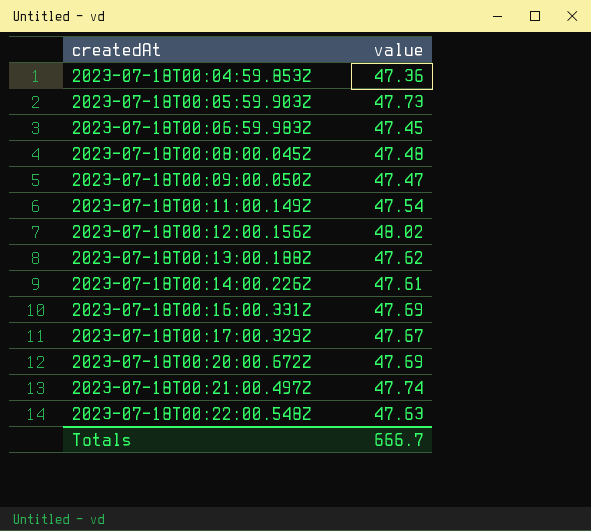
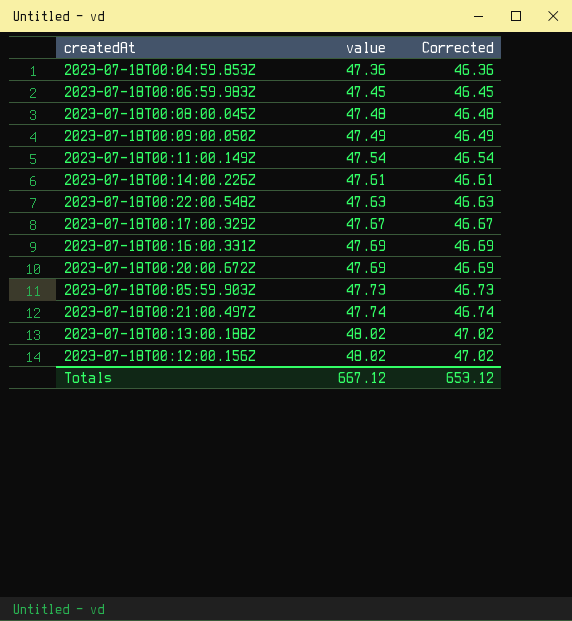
row order: createdAt ascending -> value ascending
column Corrected | formula: none -> [value] - 1
2023-07-18T00:09:00.050Z | value: 47.47 -> 47.49
2023-07-18T00:13:00.188Z | value: 47.62 -> 48.02
Totals | value: 666.7 -> 667.12

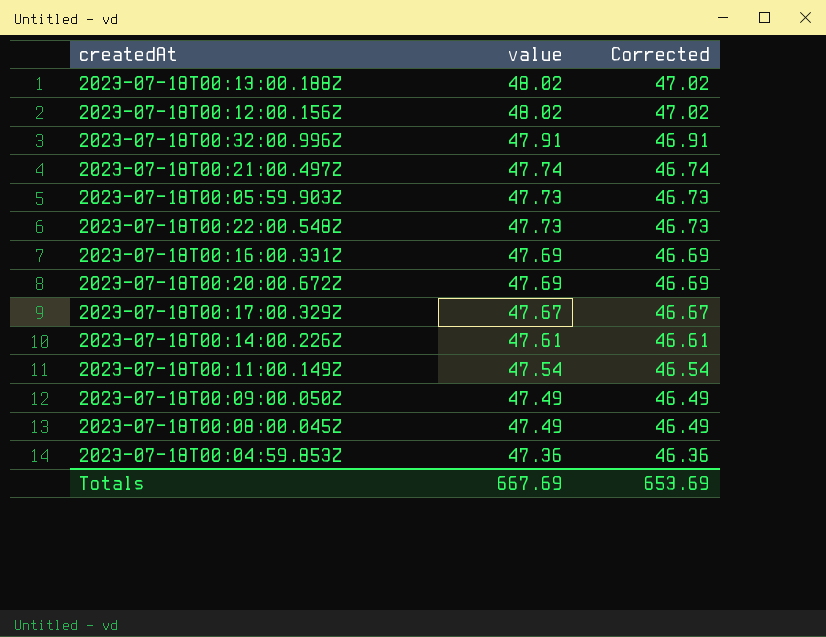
row order: value ascending -> value descending
row 2023-07-18T00:06:59.983Z: 47.45 | 46.45 -> none
row 2023-07-18T00:32:00.996Z: none -> 47.91 | 46.91
2023-07-18T00:22:00.548Z | value: 47.63 -> 47.73
2023-07-18T00:22:00.548Z | Corrected: 46.63 -> 46.73
2023-07-18T00:08:00.045Z | value: 47.48 -> 47.49
2023-07-18T00:08:00.045Z | Corrected: 46.48 -> 46.49
Totals | value: 667.12 -> 667.69
Totals | Corrected: 653.12 -> 653.69

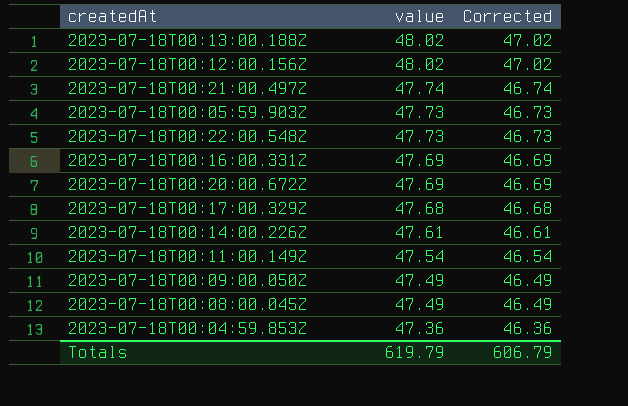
row 2023-07-18T00:32:00.996Z: 47.91 | 46.91 -> none
2023-07-18T00:17:00.329Z | value: 47.67 -> 47.68
2023-07-18T00:17:00.329Z | Corrected: 46.67 -> 46.68
Totals | value: 667.69 -> 619.79
Totals | Corrected: 653.69 -> 606.79

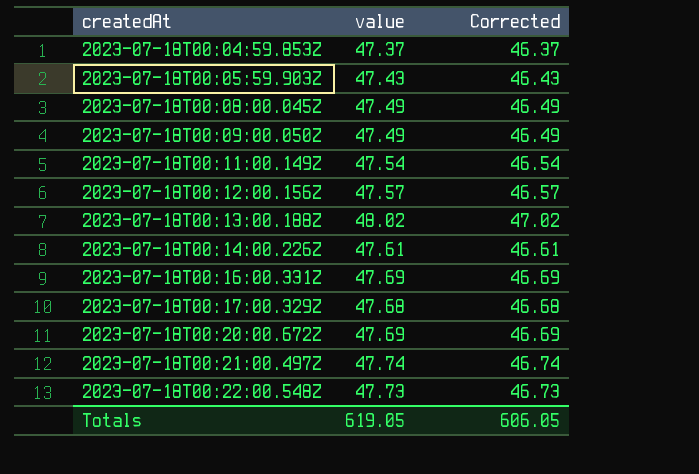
row order: value descending -> createdAt ascending
2023-07-18T00:04:59.853Z | value: 47.36 -> 47.37
2023-07-18T00:04:59.853Z | Corrected: 46.36 -> 46.37
2023-07-18T00:05:59.903Z | value: 47.73 -> 47.43
2023-07-18T00:05:59.903Z | Corrected: 46.73 -> 46.43
2023-07-18T00:12:00.156Z | value: 48.02 -> 47.57
2023-07-18T00:12:00.156Z | Corrected: 47.02 -> 46.57
Totals | value: 619.79 -> 619.05
Totals | Corrected: 606.79 -> 606.05

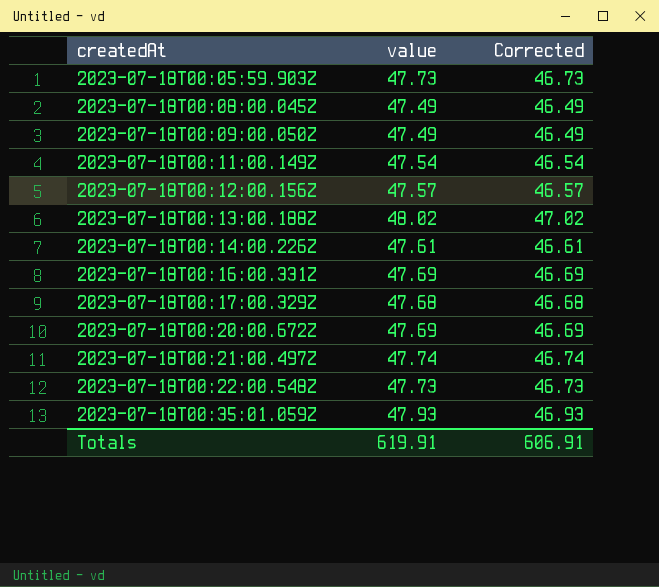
row 2023-07-18T00:04:59.853Z: 47.37 | 46.37 -> none
2023-07-18T00:05:59.903Z | value: 47.43 -> 47.73
2023-07-18T00:05:59.903Z | Corrected: 46.43 -> 46.73
row 2023-07-18T00:35:01.059Z: none -> 47.93 | 46.93
Totals | value: 619.05 -> 619.91
Totals | Corrected: 606.05 -> 606.91

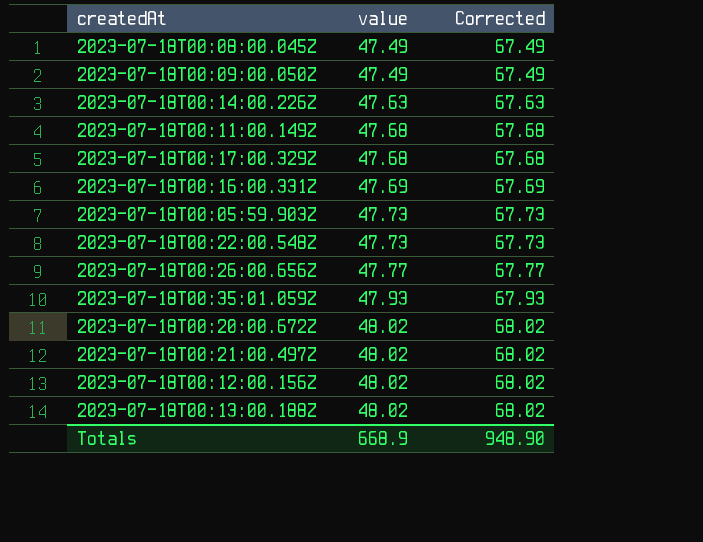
row order: createdAt ascending -> value ascending
column Corrected | formula: [value] - 1 -> [value] + 20
2023-07-18T00:14:00.226Z | value: 47.61 -> 47.63
2023-07-18T00:11:00.149Z | value: 47.54 -> 47.68
row 2023-07-18T00:26:00.656Z: none -> 47.77 | 67.77
2023-07-18T00:20:00.672Z | value: 47.69 -> 48.02
2023-07-18T00:21:00.497Z | value: 47.74 -> 48.02
2023-07-18T00:12:00.156Z | value: 47.57 -> 48.02
Totals | value: 619.91 -> 668.9
Totals | Corrected: 606.91 -> 948.90

